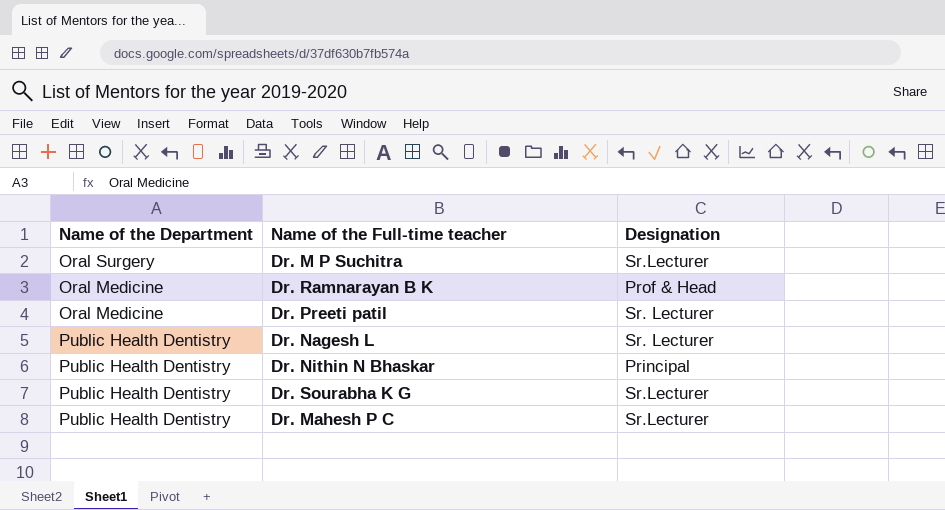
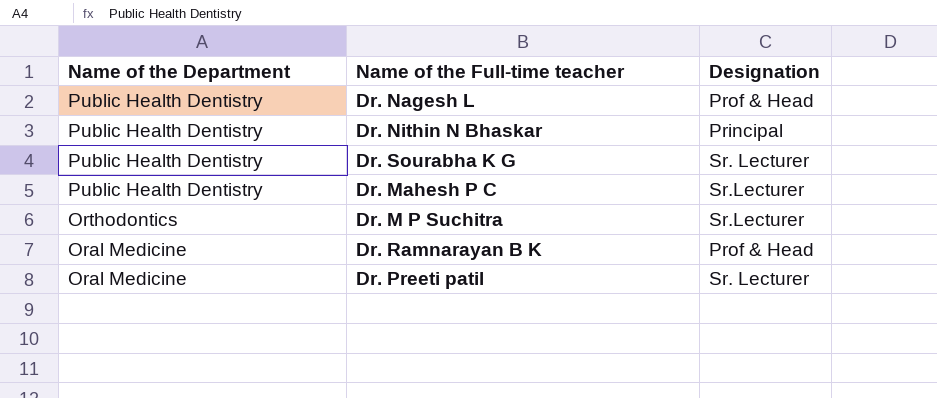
row order: none -> Name of the Department descending
Dr. Nagesh L | Designation: Sr. Lecturer -> Prof & Head
Dr. Sourabha K G | Designation: Sr.Lecturer -> Sr. Lecturer
Dr. M P Suchitra | Name of the Department: Oral Surgery -> Orthodontics

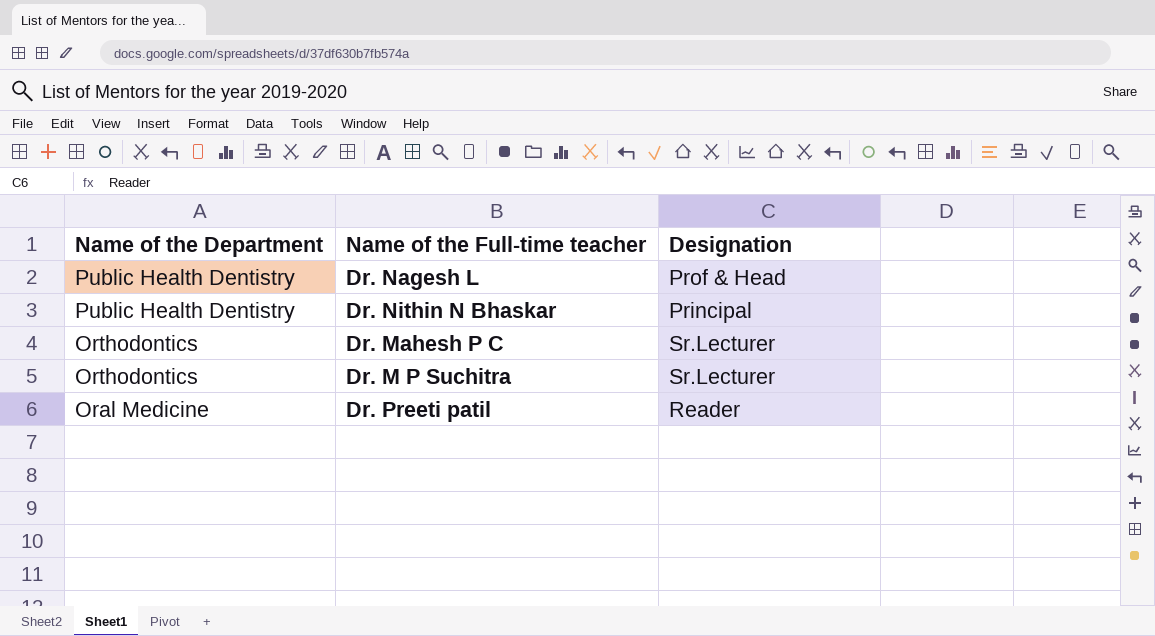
row Dr. Sourabha K G: Public Health Dentistry | Sr. Lecturer -> none
row Dr. Ramnarayan B K: Oral Medicine | Prof & Head -> none
Dr. Mahesh P C | Name of the Department: Public Health Dentistry -> Orthodontics
Dr. Preeti patil | Designation: Sr. Lecturer -> Reader

